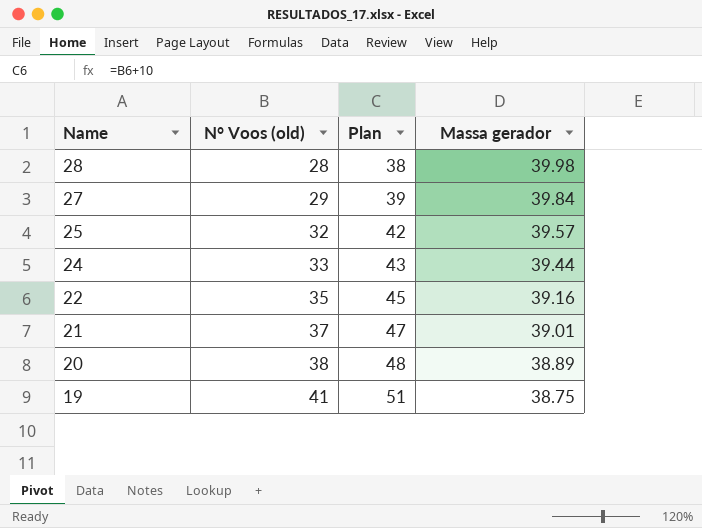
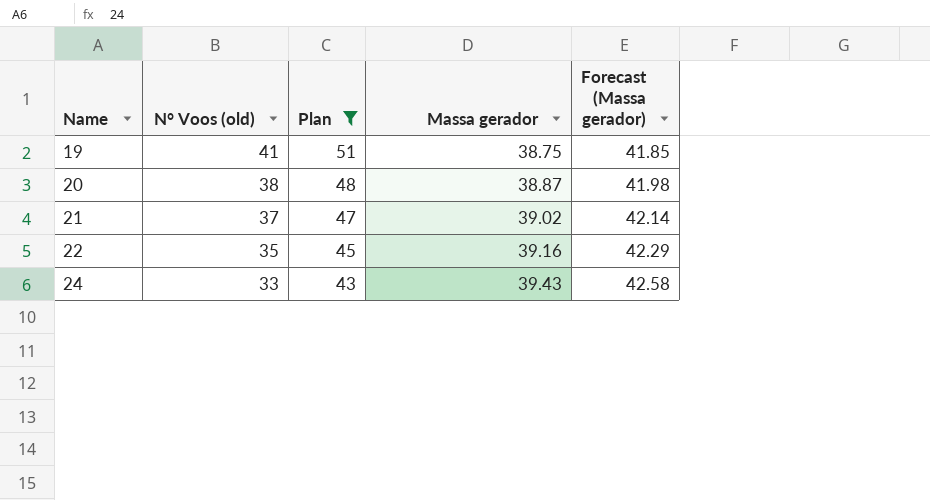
filter: none -> Plan >= 43
row order: Name descending -> Name ascending
column Forecast (Massa gerador) | formula: none -> [Massa gerador] * 1.08
20 | Massa gerador: 38.89 -> 38.87
21 | Massa gerador: 39.01 -> 39.02
24 | Massa gerador: 39.44 -> 39.43

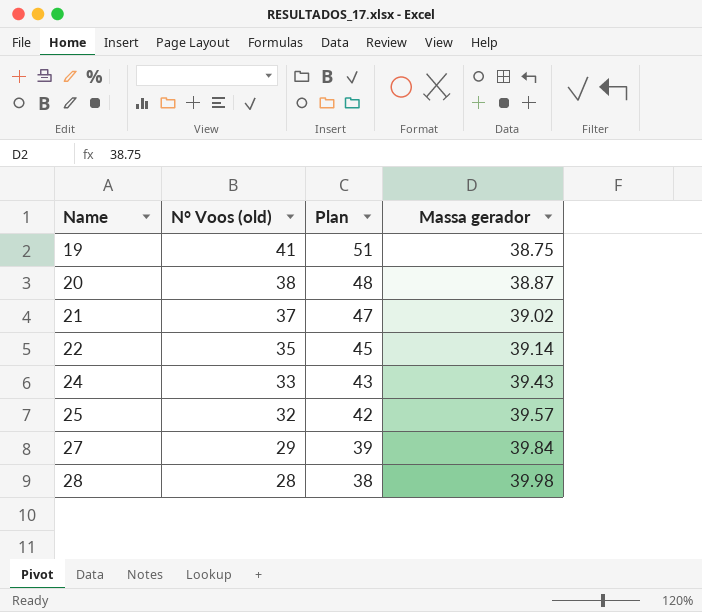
filter: Plan >= 43 -> none
column Forecast (Massa gerador) | formula: [Massa gerador] * 1.08 -> none
22 | Massa gerador: 39.16 -> 39.14

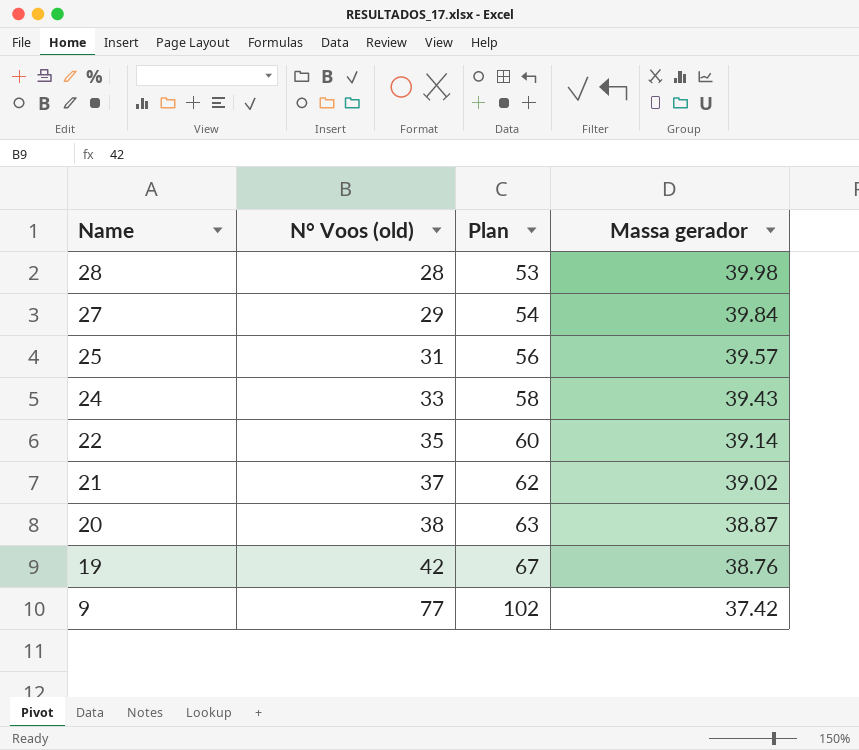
row order: Name ascending -> Name descending
column Plan | formula: [N° Voos (old)] + 10 -> [N° Voos (old)] + 25
25 | N° Voos (old): 32 -> 31
19 | N° Voos (old): 41 -> 42
19 | Massa gerador: 38.75 -> 38.76
row 9: none -> 77 | 102 | 37.42

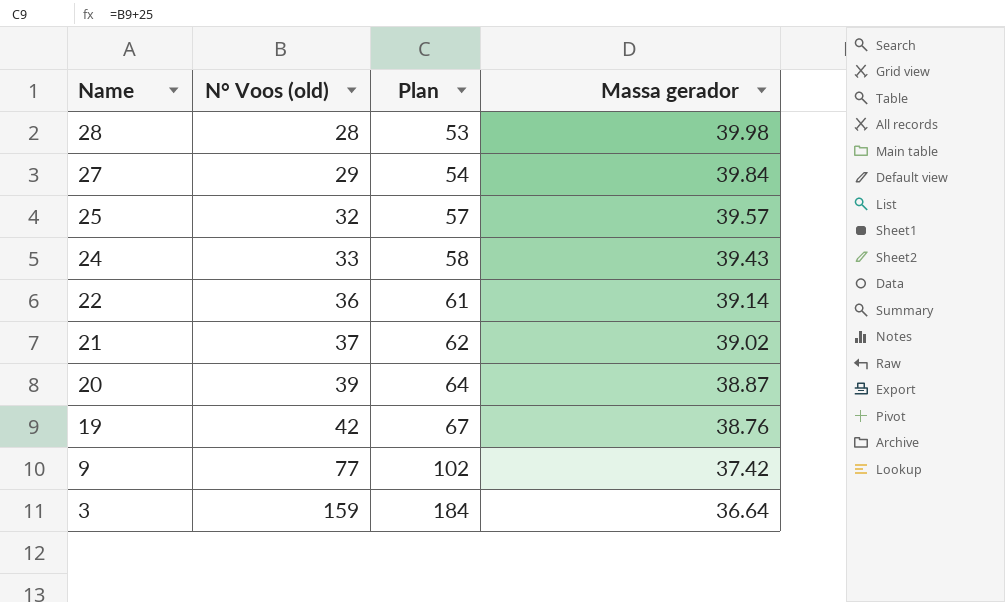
25 | N° Voos (old): 31 -> 32
25 | Plan: 56 -> 57
22 | N° Voos (old): 35 -> 36
22 | Plan: 60 -> 61
20 | N° Voos (old): 38 -> 39
20 | Plan: 63 -> 64
row 3: none -> 159 | 184 | 36.64

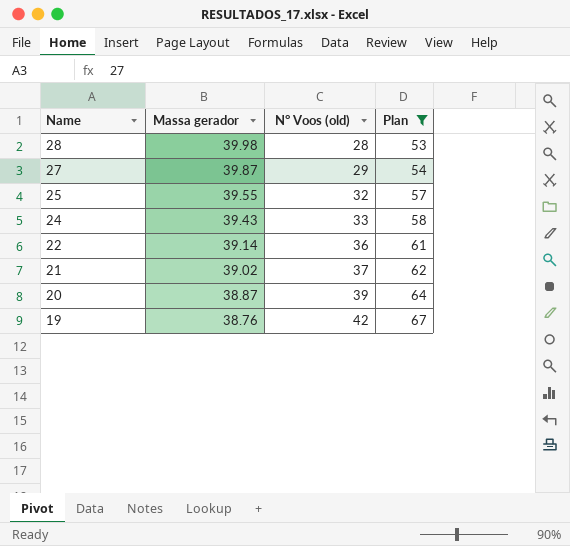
filter: none -> Plan <= 67
column Massa gerador | position: 4 -> 2
27 | Massa gerador: 39.84 -> 39.87
25 | Massa gerador: 39.57 -> 39.55

